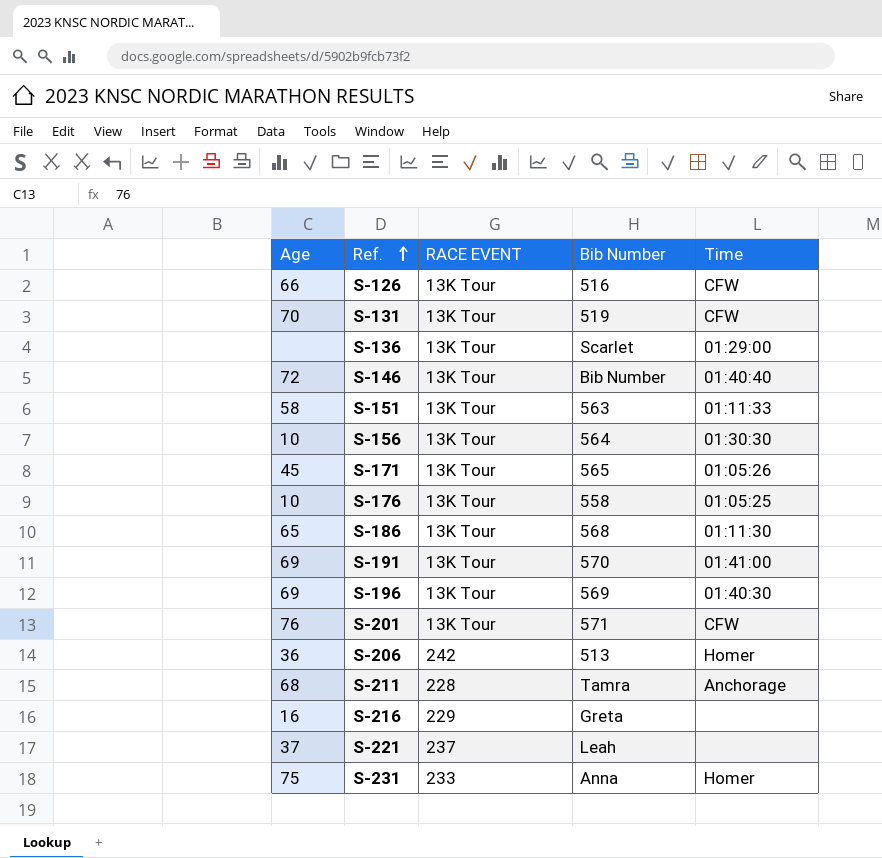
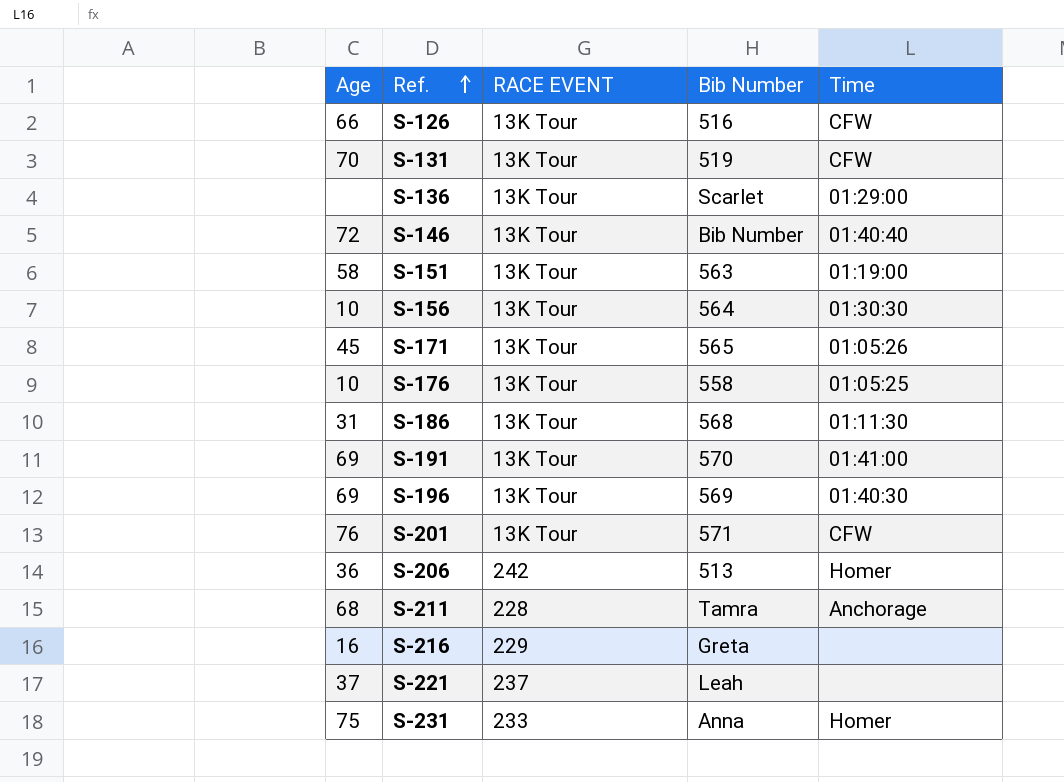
S-151 | Time: 01:11:33 -> 01:19:00
S-186 | Age: 65 -> 31

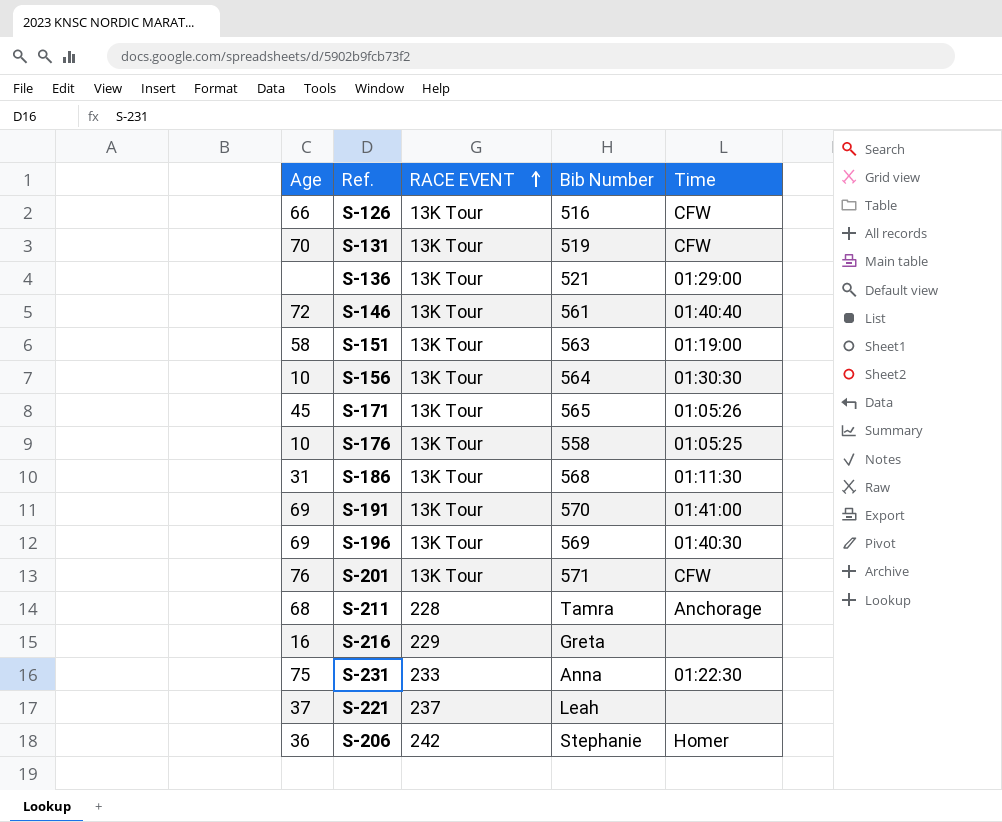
row order: Ref. ascending -> RACE EVENT ascending
S-136 | Bib Number: Scarlet -> 521
S-146 | Bib Number: Bib Number -> 561
S-231 | Time: Homer -> 01:22:30
S-206 | Bib Number: 513 -> Stephanie

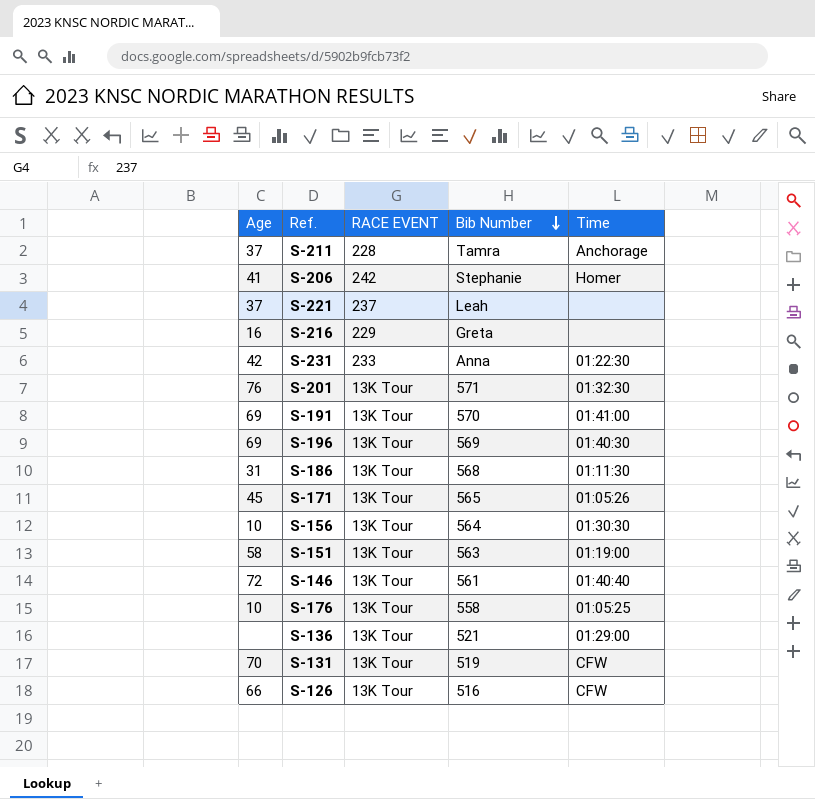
row order: RACE EVENT ascending -> Bib Number descending
S-211 | Age: 68 -> 37
S-206 | Age: 36 -> 41
S-231 | Age: 75 -> 42
S-201 | Time: CFW -> 01:32:30

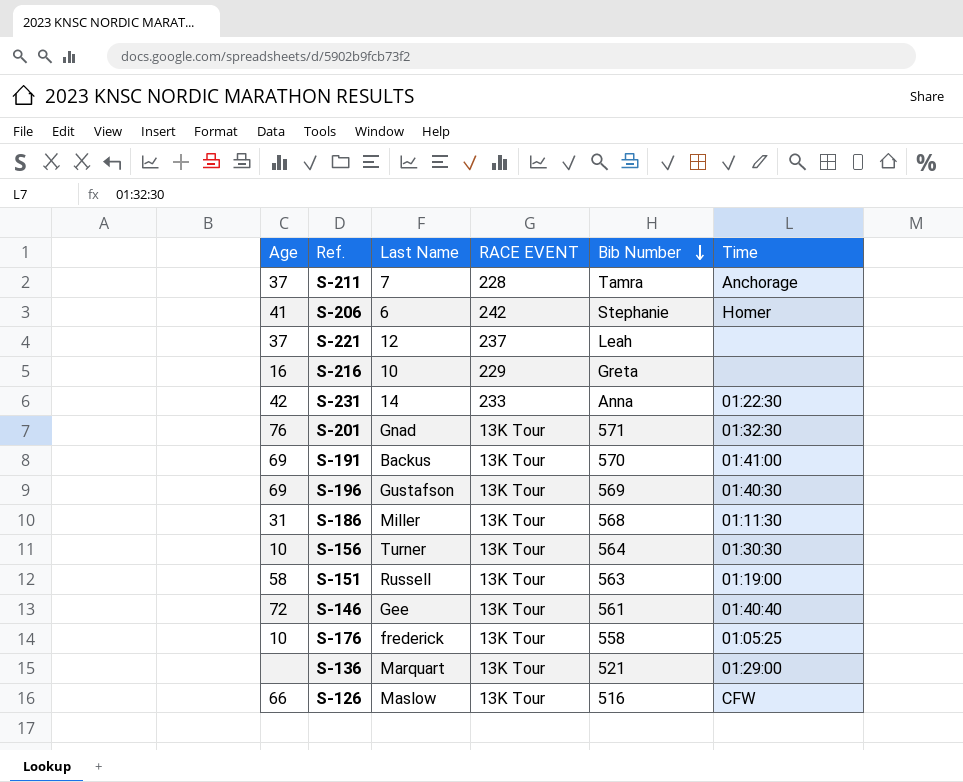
column Last Name | position: none -> 3
row S-171: 45 | 13K Tour | 565 | 01:05:26 -> none
row S-131: 70 | 13K Tour | 519 | CFW -> none

